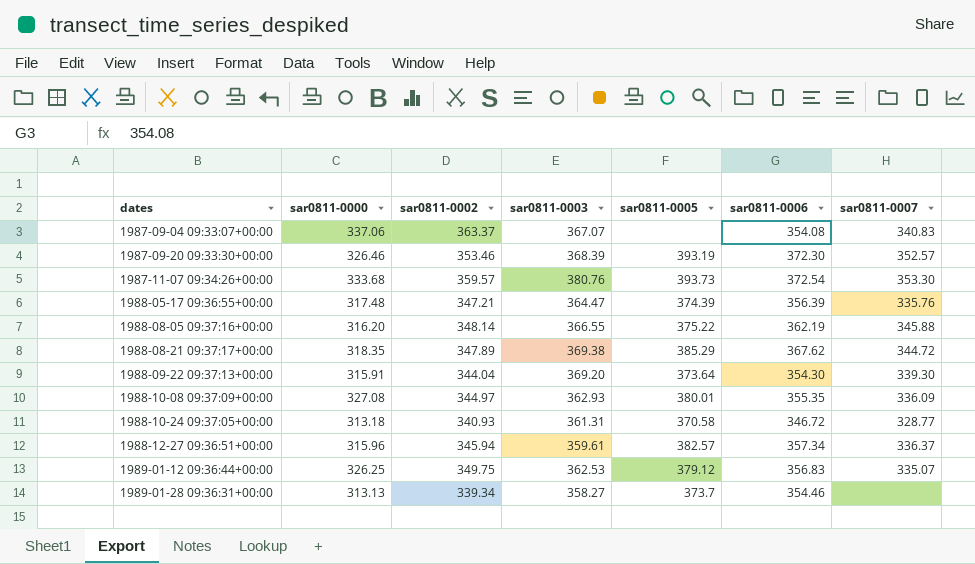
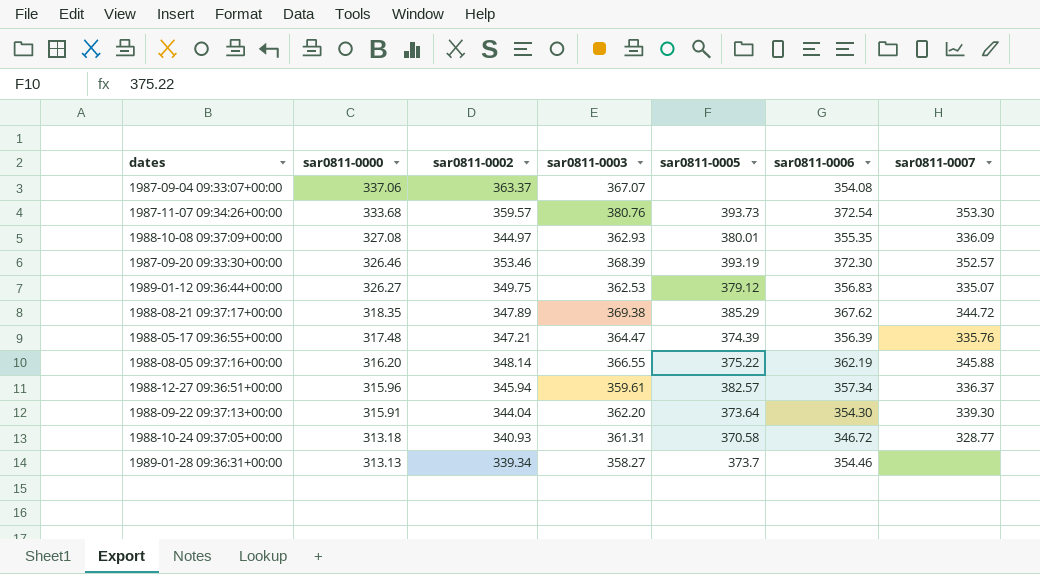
row order: dates ascending -> sar0811-0000 descending
1987-09-04 09:33:07+00:00 | sar0811-0007: 340.83 -> none
1989-01-12 09:36:44+00:00 | sar0811-0000: 326.25 -> 326.27
1988-09-22 09:37:13+00:00 | sar0811-0003: 369.20 -> 362.20

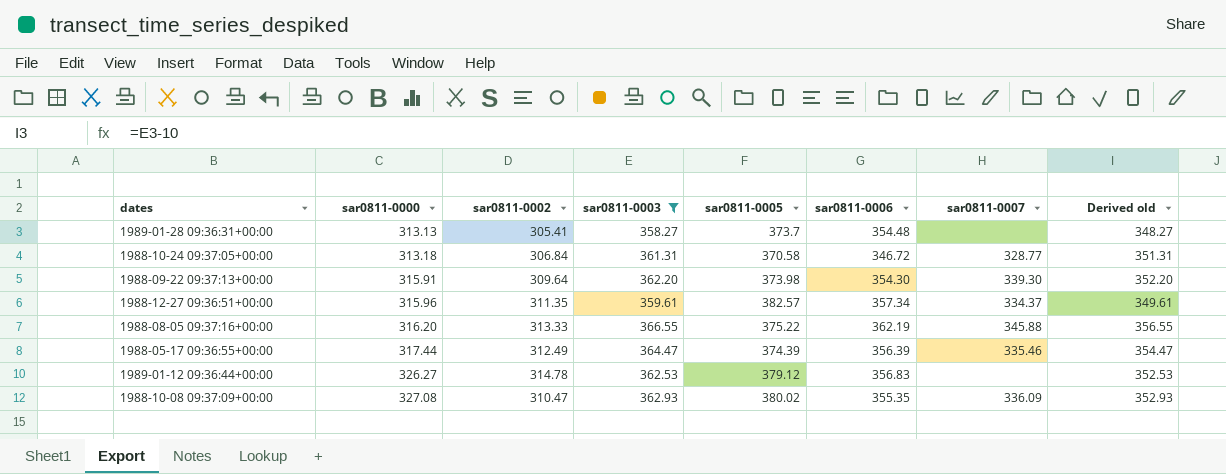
filter: none -> sar0811-0003 <= 366.55
row order: sar0811-0000 descending -> sar0811-0000 ascending
column Derived old | formula: none -> [sar0811-0003] - 10
1989-01-28 09:36:31+00:00 | sar0811-0002: 339.34 -> 305.41
1989-01-28 09:36:31+00:00 | sar0811-0006: 354.46 -> 354.48
1988-10-24 09:37:05+00:00 | sar0811-0002: 340.93 -> 306.84
1988-09-22 09:37:13+00:00 | sar0811-0002: 344.04 -> 309.64
1988-09-22 09:37:13+00:00 | sar0811-0005: 373.64 -> 373.98
1988-12-27 09:36:51+00:00 | sar0811-0002: 345.94 -> 311.35
1988-12-27 09:36:51+00:00 | sar0811-0007: 336.37 -> 334.37
1988-08-05 09:37:16+00:00 | sar0811-0002: 348.14 -> 313.33
1988-05-17 09:36:55+00:00 | sar0811-0000: 317.48 -> 317.44
1988-05-17 09:36:55+00:00 | sar0811-0002: 347.21 -> 312.49
1988-05-17 09:36:55+00:00 | sar0811-0007: 335.76 -> 335.46
1989-01-12 09:36:44+00:00 | sar0811-0002: 349.75 -> 314.78
1989-01-12 09:36:44+00:00 | sar0811-0007: 335.07 -> none
1988-10-08 09:37:09+00:00 | sar0811-0002: 344.97 -> 310.47
1988-10-08 09:37:09+00:00 | sar0811-0005: 380.01 -> 380.02

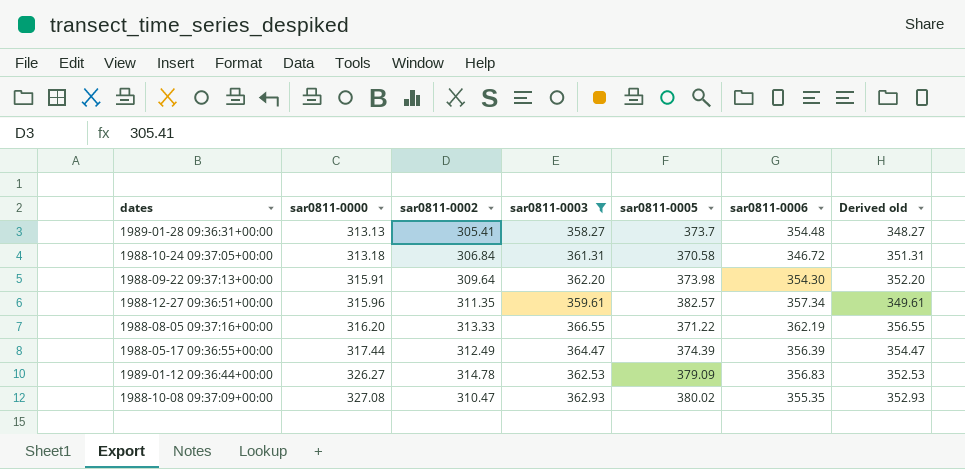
column sar0811-0007 | position: 7 -> none
1988-08-05 09:37:16+00:00 | sar0811-0005: 375.22 -> 371.22
1989-01-12 09:36:44+00:00 | sar0811-0005: 379.12 -> 379.09

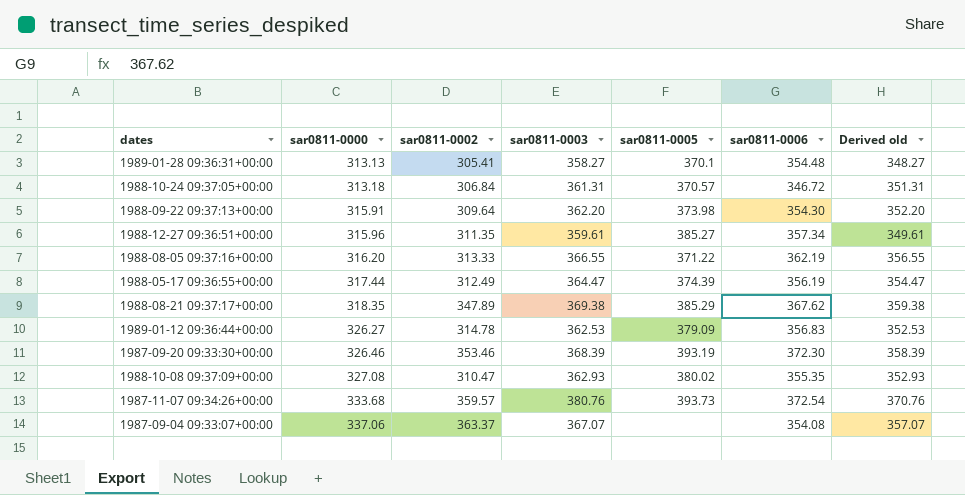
filter: sar0811-0003 <= 366.55 -> none
1989-01-28 09:36:31+00:00 | sar0811-0005: 373.7 -> 370.1
1988-10-24 09:37:05+00:00 | sar0811-0005: 370.58 -> 370.57
1988-12-27 09:36:51+00:00 | sar0811-0005: 382.57 -> 385.27
1988-05-17 09:36:55+00:00 | sar0811-0006: 356.39 -> 356.19

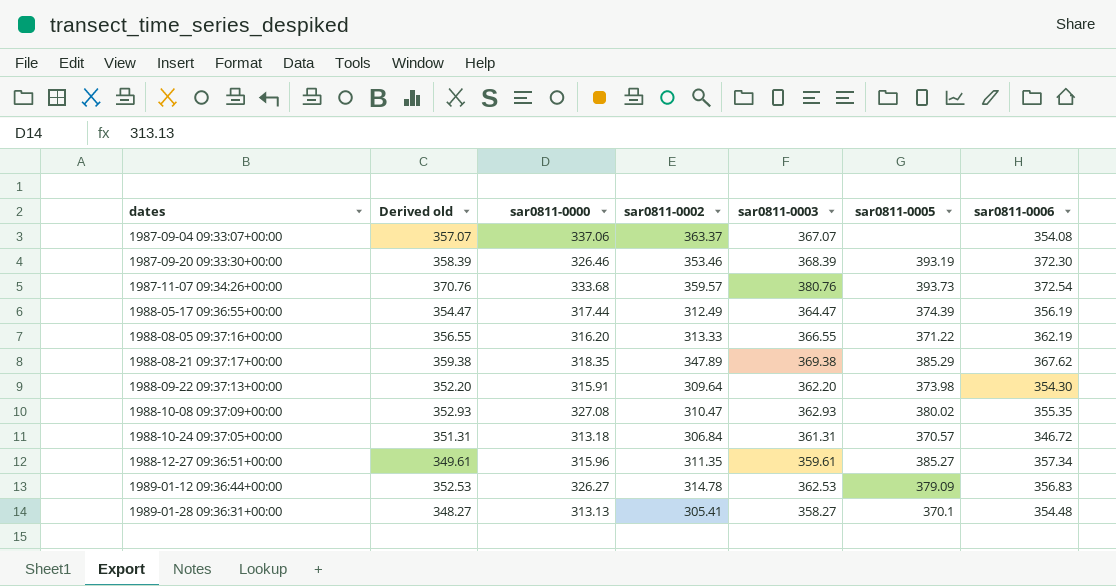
row order: sar0811-0000 ascending -> dates ascending
column Derived old | position: 7 -> 2

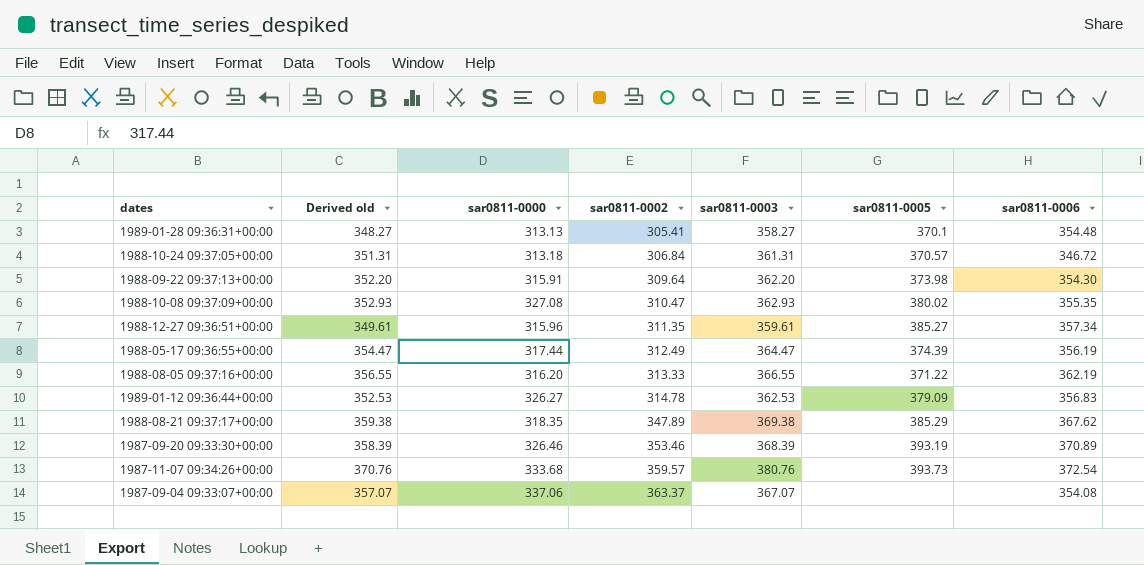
row order: dates ascending -> sar0811-0002 ascending
1987-09-20 09:33:30+00:00 | sar0811-0006: 372.30 -> 370.89

